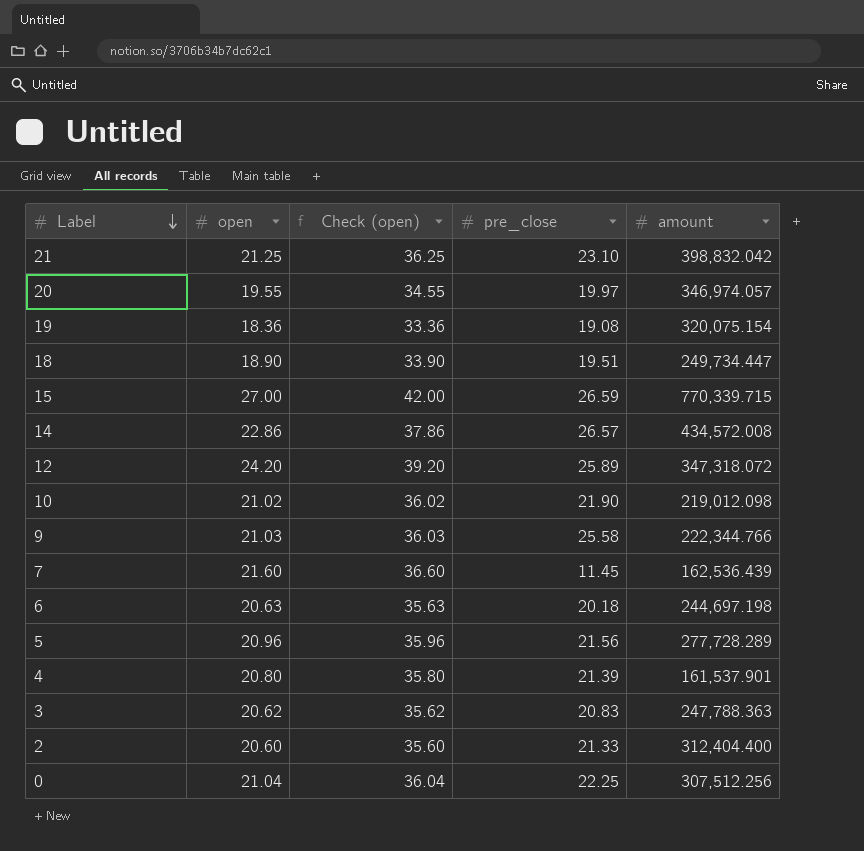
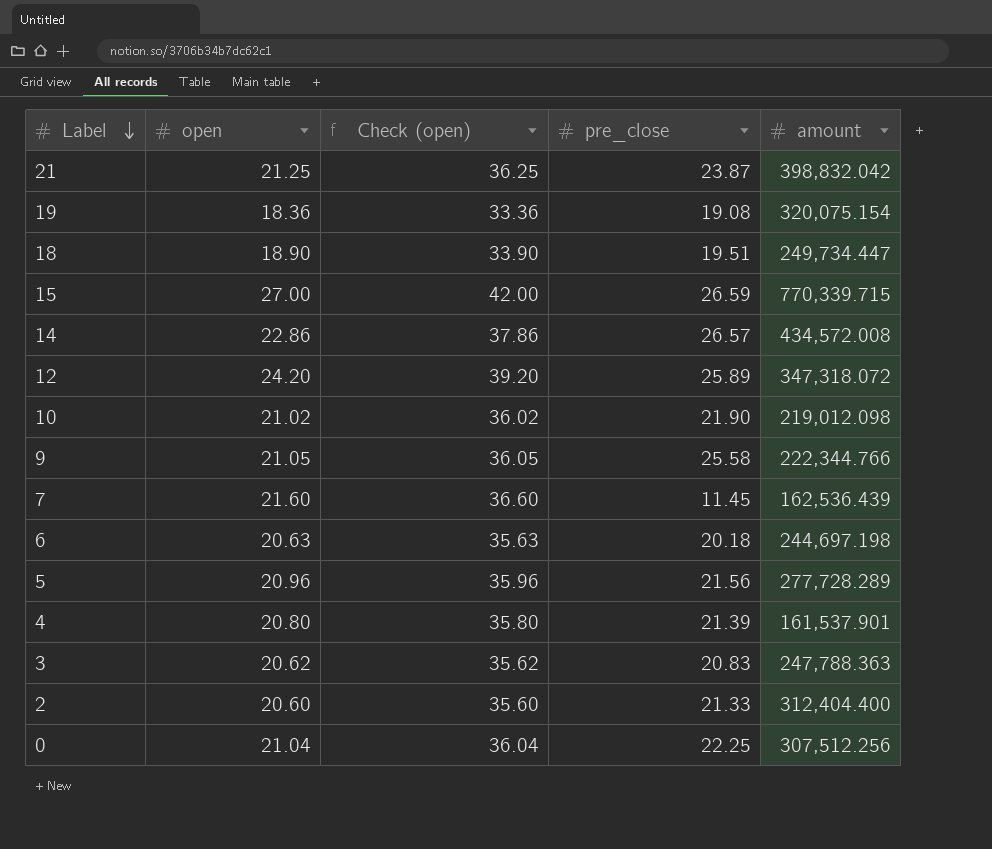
row 20: 19.55 | 34.55 | 19.97 | 346,974.057 -> none
21 | pre_close: 23.10 -> 23.87
9 | open: 21.03 -> 21.05
9 | Check (open): 36.03 -> 36.05

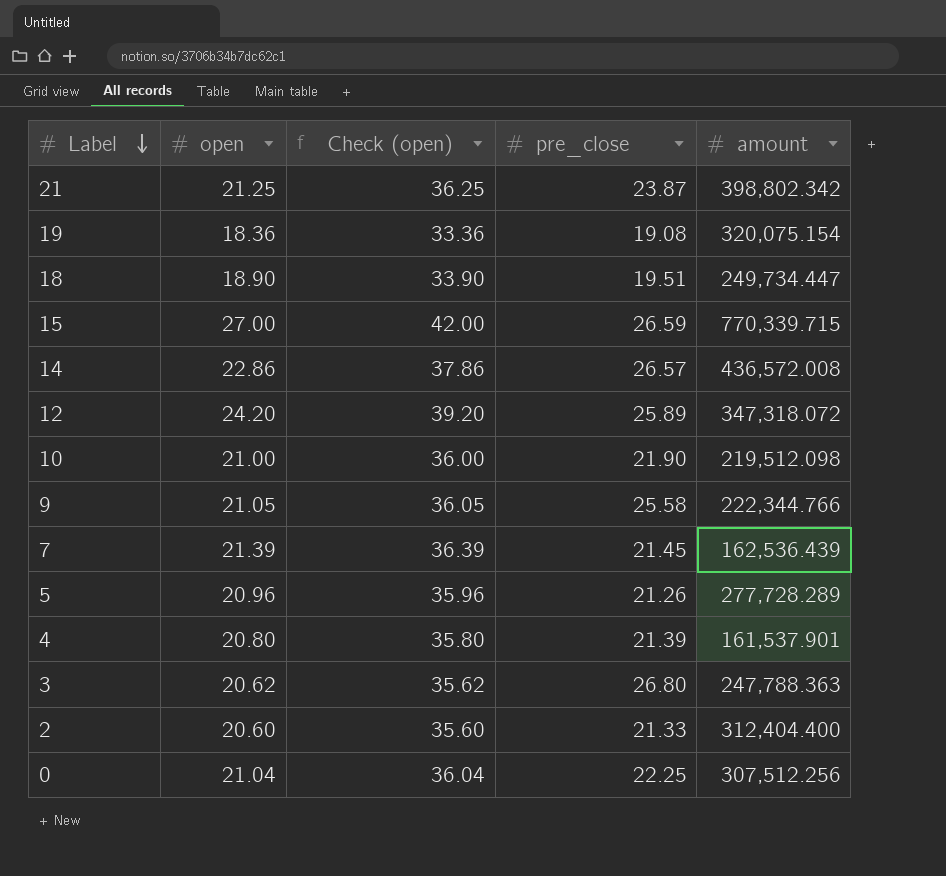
row 6: 20.63 | 35.63 | 20.18 | 244,697.198 -> none
21 | amount: 398,832.042 -> 398,802.342
14 | amount: 434,572.008 -> 436,572.008
10 | open: 21.02 -> 21.00
10 | Check (open): 36.02 -> 36.00
10 | amount: 219,012.098 -> 219,512.098
7 | open: 21.60 -> 21.39
7 | Check (open): 36.60 -> 36.39
7 | pre_close: 11.45 -> 21.45
5 | pre_close: 21.56 -> 21.26
3 | pre_close: 20.83 -> 26.80

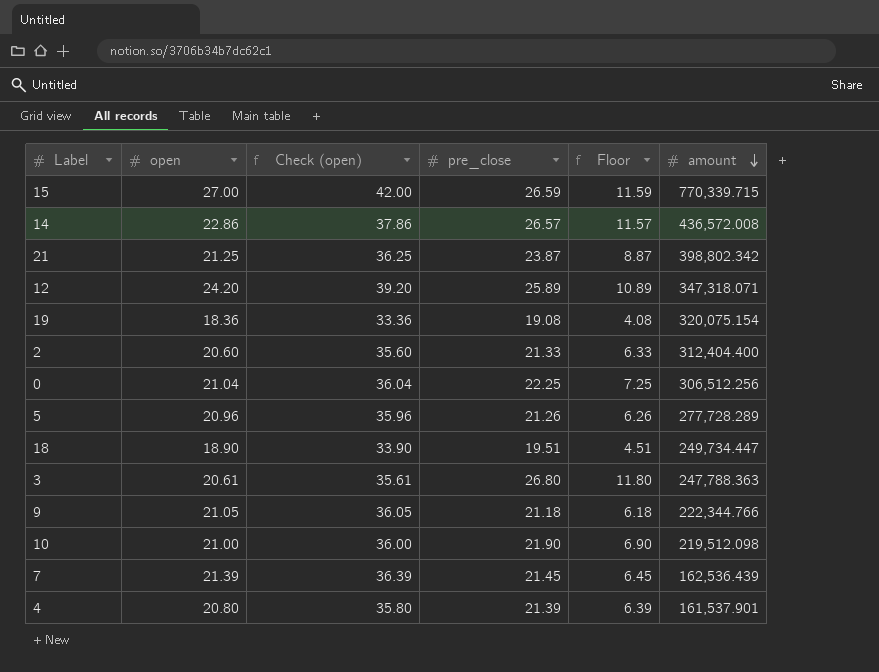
row order: Label descending -> amount descending
column Floor | formula: none -> [pre_close] - 15
12 | amount: 347,318.072 -> 347,318.071
0 | amount: 307,512.256 -> 306,512.256
3 | open: 20.62 -> 20.61
3 | Check (open): 35.62 -> 35.61
9 | pre_close: 25.58 -> 21.18

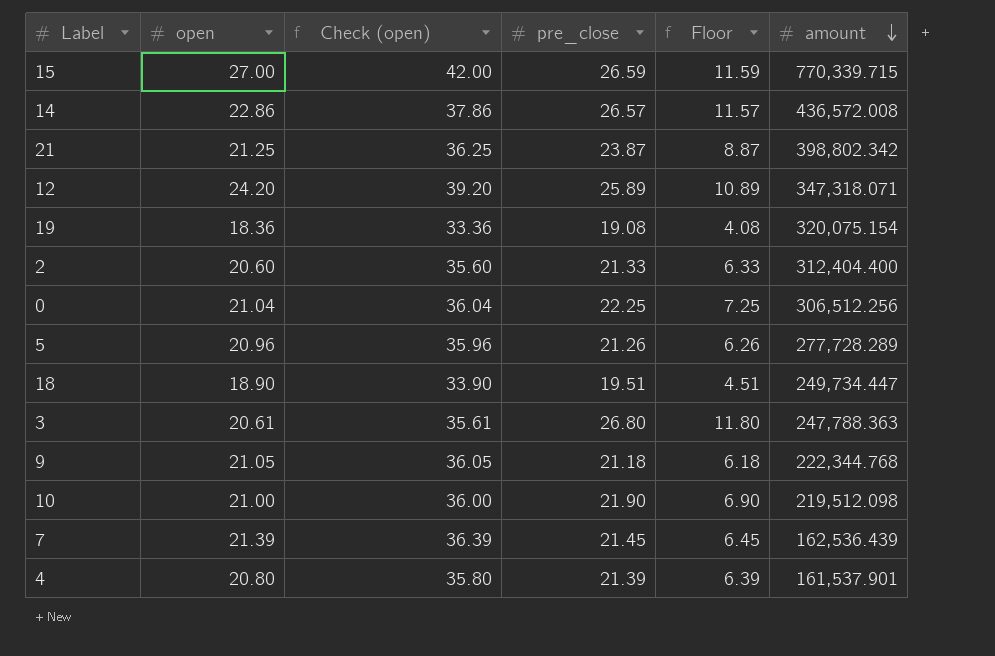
9 | amount: 222,344.766 -> 222,344.768

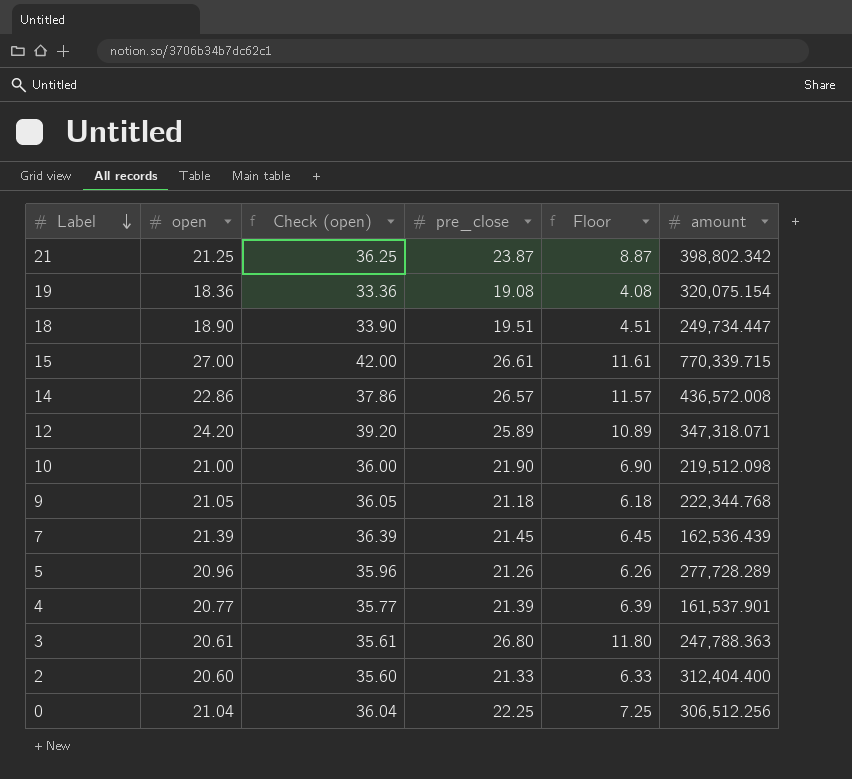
row order: amount descending -> Label descending
15 | pre_close: 26.59 -> 26.61
15 | Floor: 11.59 -> 11.61
4 | open: 20.80 -> 20.77
4 | Check (open): 35.80 -> 35.77

